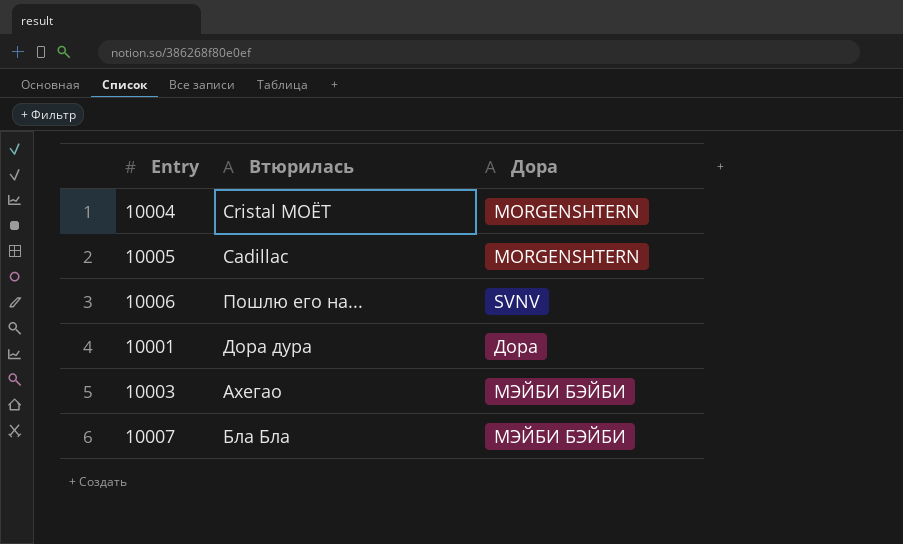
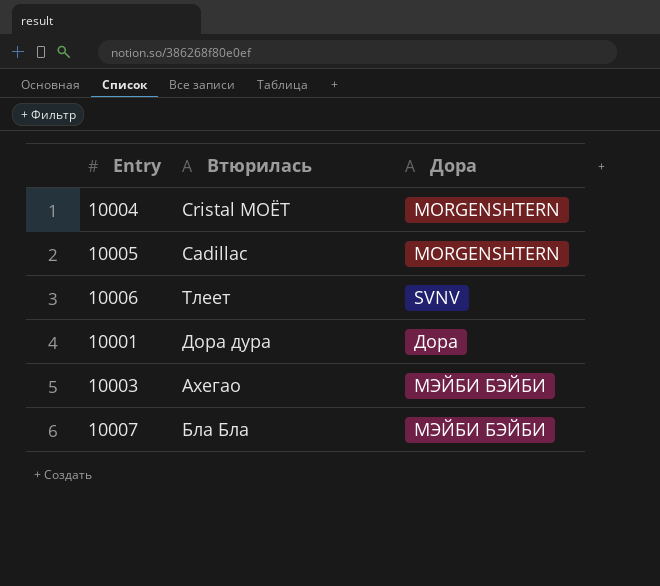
10006 | Втюрилась: Пошлю его на... -> Тлеет

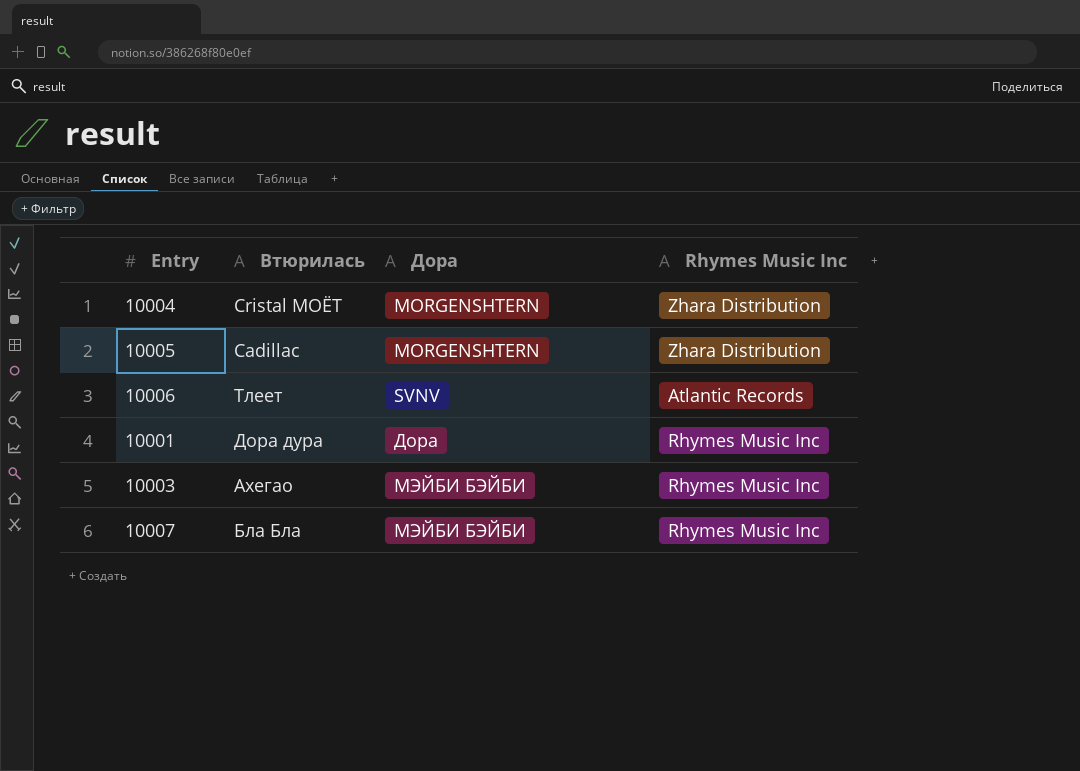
column Rhymes Music Inc | position: none -> 4

